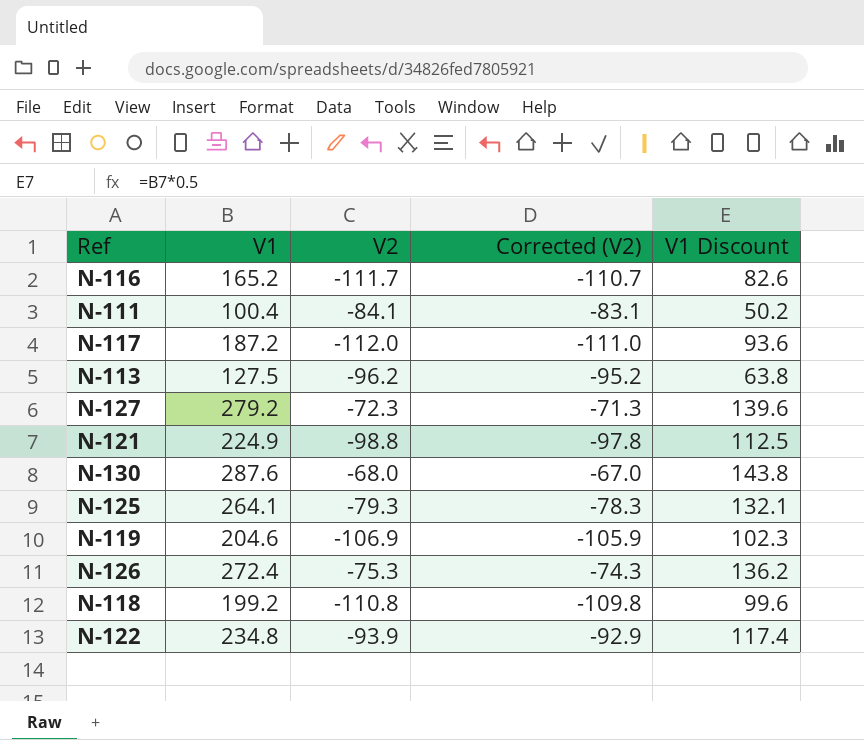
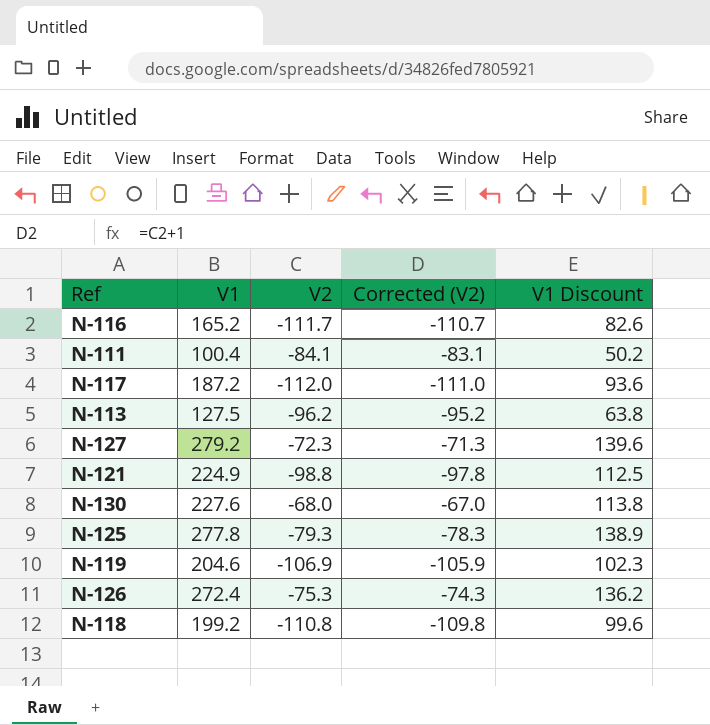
row N-122: 234.8 | -93.9 | -92.9 | 117.4 -> none
N-130 | V1: 287.6 -> 227.6
N-130 | V1 Discount: 143.8 -> 113.8
N-125 | V1: 264.1 -> 277.8
N-125 | V1 Discount: 132.1 -> 138.9

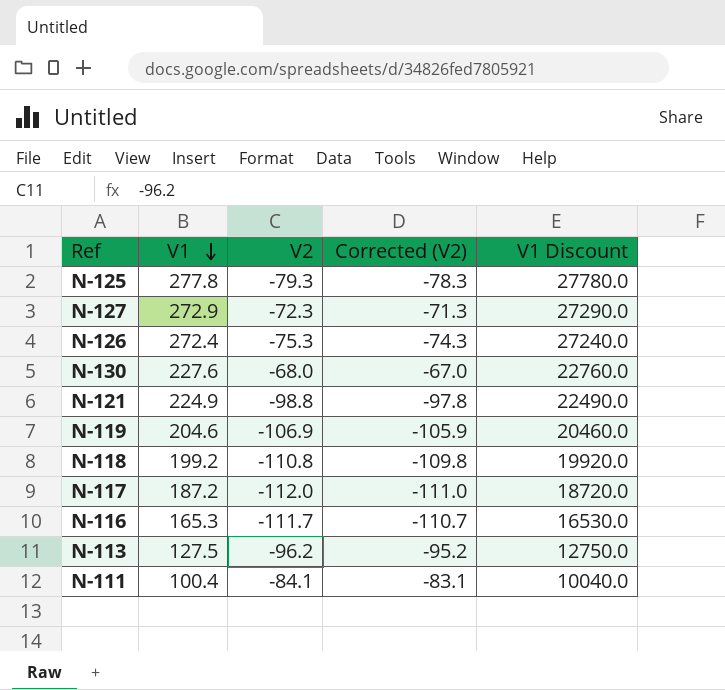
row order: none -> V1 descending
column V1 Discount | formula: [V1] * 0.5 -> [V1] * 100
N-127 | V1: 279.2 -> 272.9
N-116 | V1: 165.2 -> 165.3

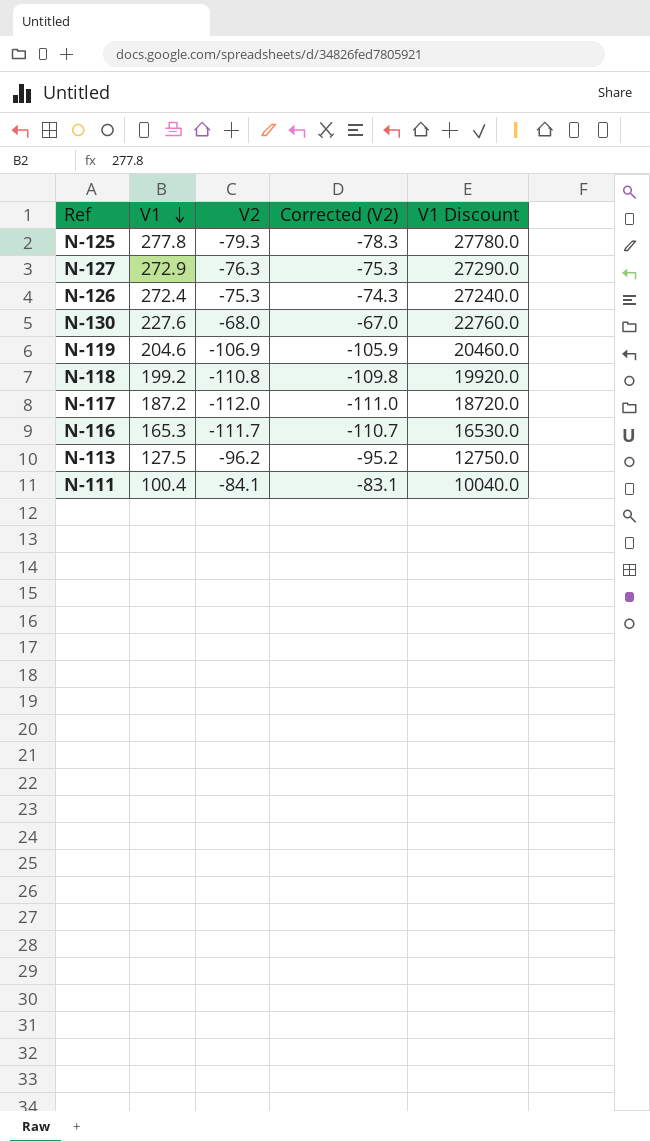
row N-121: 224.9 | -98.8 | -97.8 | 22490.0 -> none
N-127 | V2: -72.3 -> -76.3
N-127 | Corrected (V2): -71.3 -> -75.3

